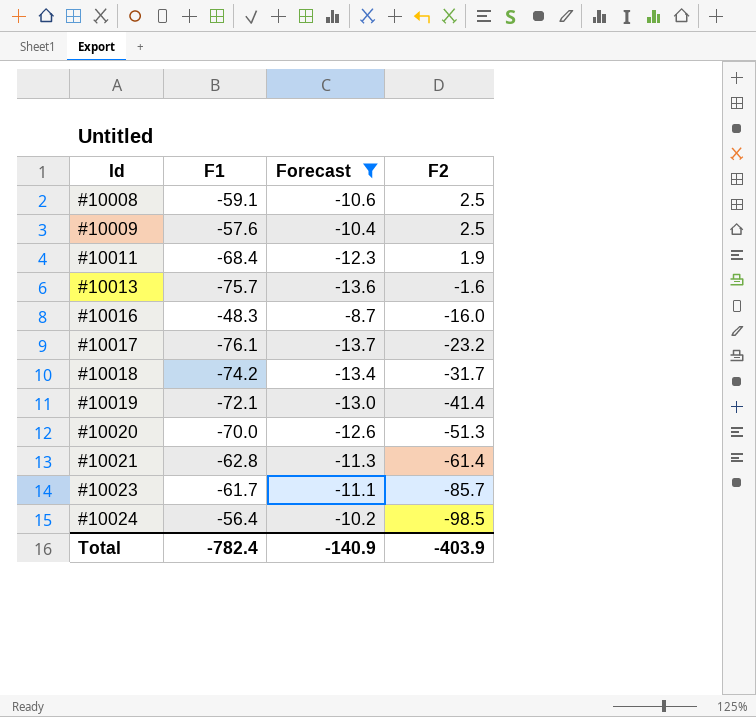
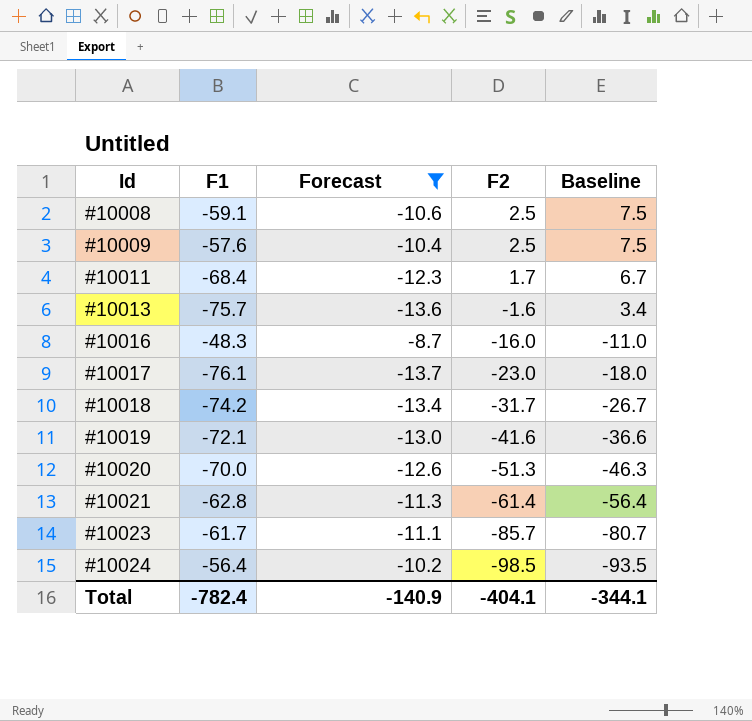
column Baseline | formula: none -> [F2] + 5
#10011 | F2: 1.9 -> 1.7
#10017 | F2: -23.2 -> -23.0
#10019 | F2: -41.4 -> -41.6
Total | F2: -403.9 -> -404.1

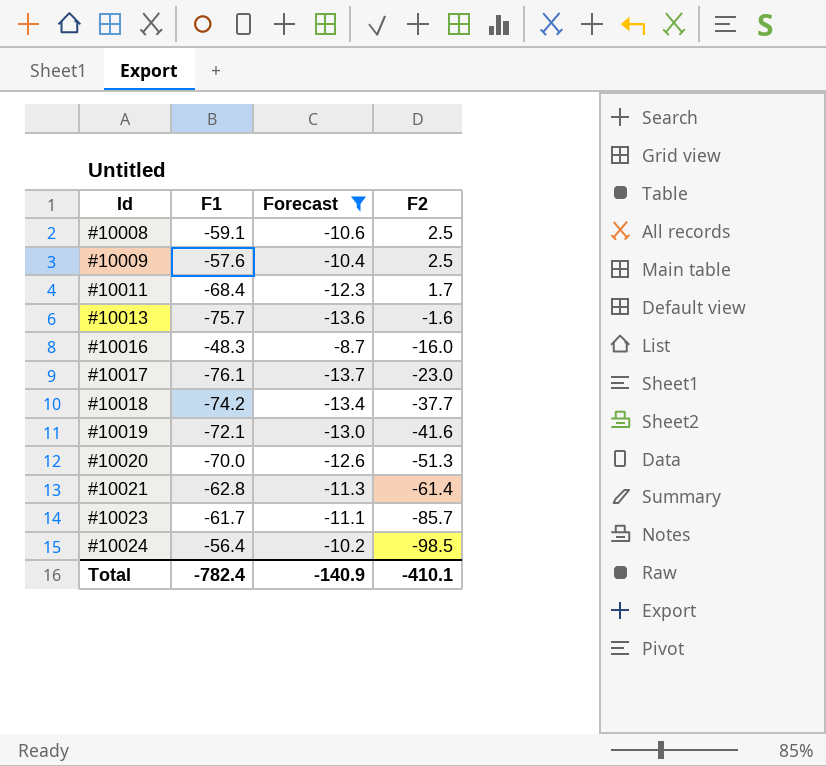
column Baseline | formula: [F2] + 5 -> none
#10018 | F2: -31.7 -> -37.7
Total | F2: -404.1 -> -410.1

